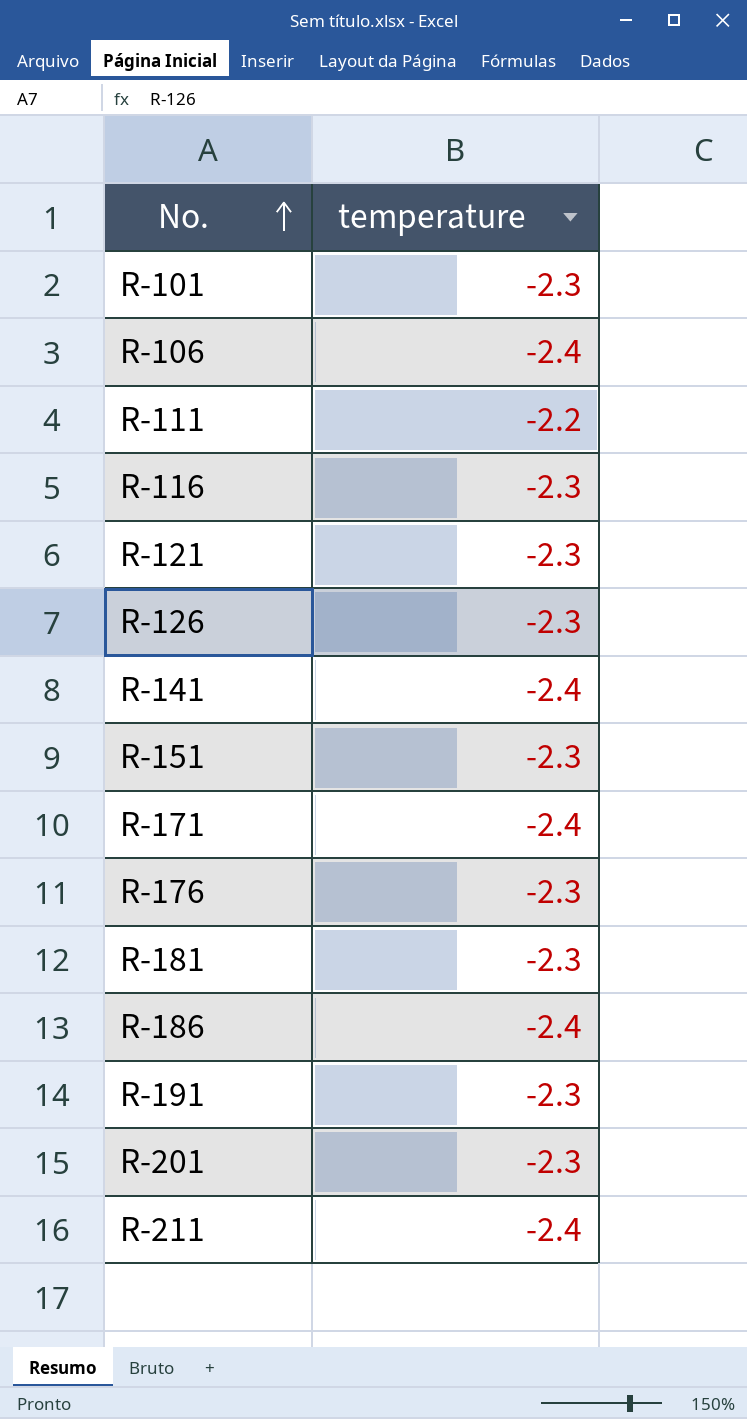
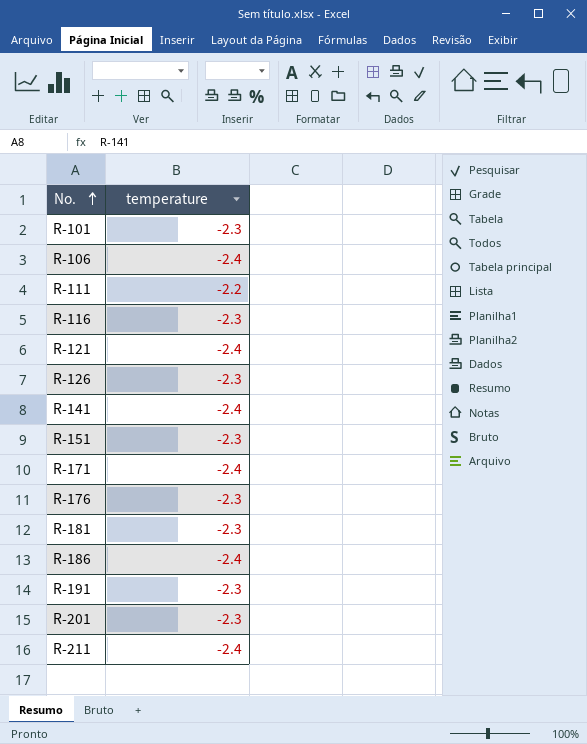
R-121 | temperature: -2.3 -> -2.4

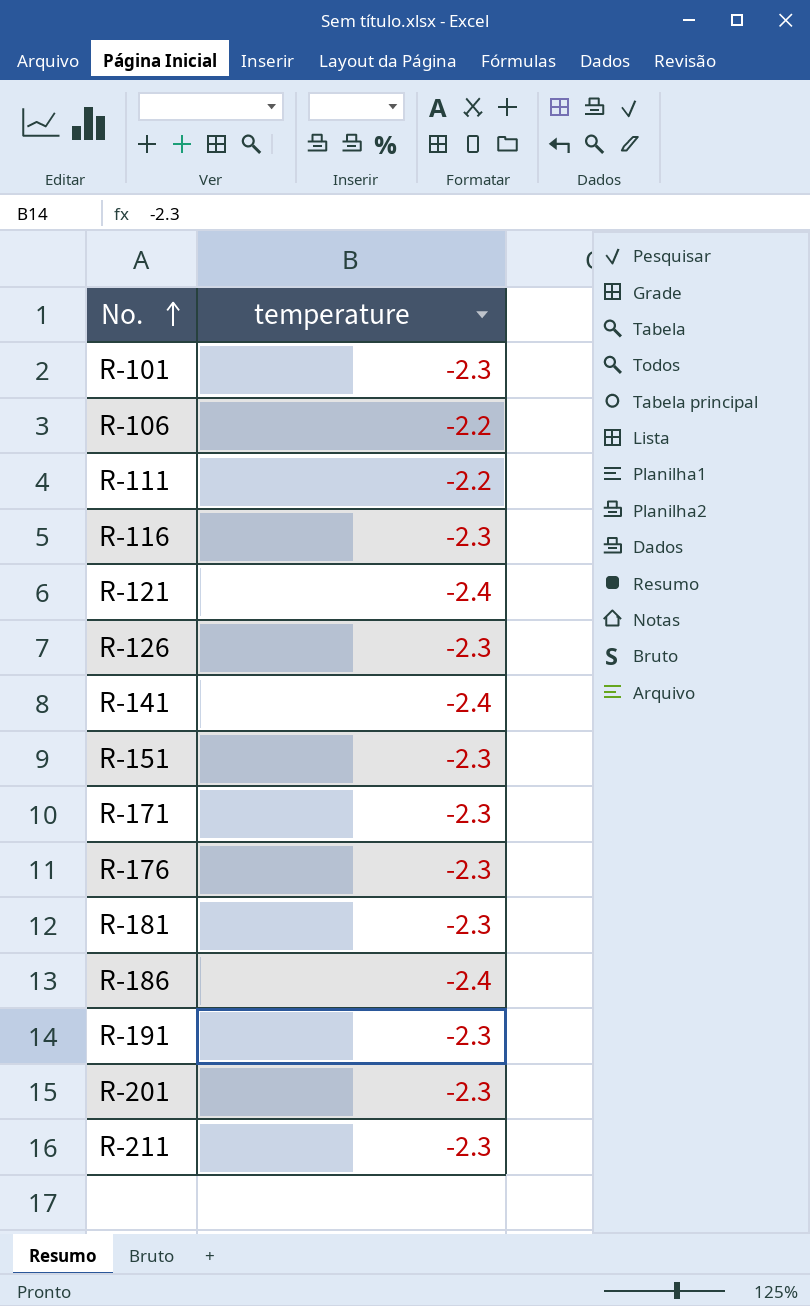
R-106 | temperature: -2.4 -> -2.2
R-171 | temperature: -2.4 -> -2.3
R-211 | temperature: -2.4 -> -2.3

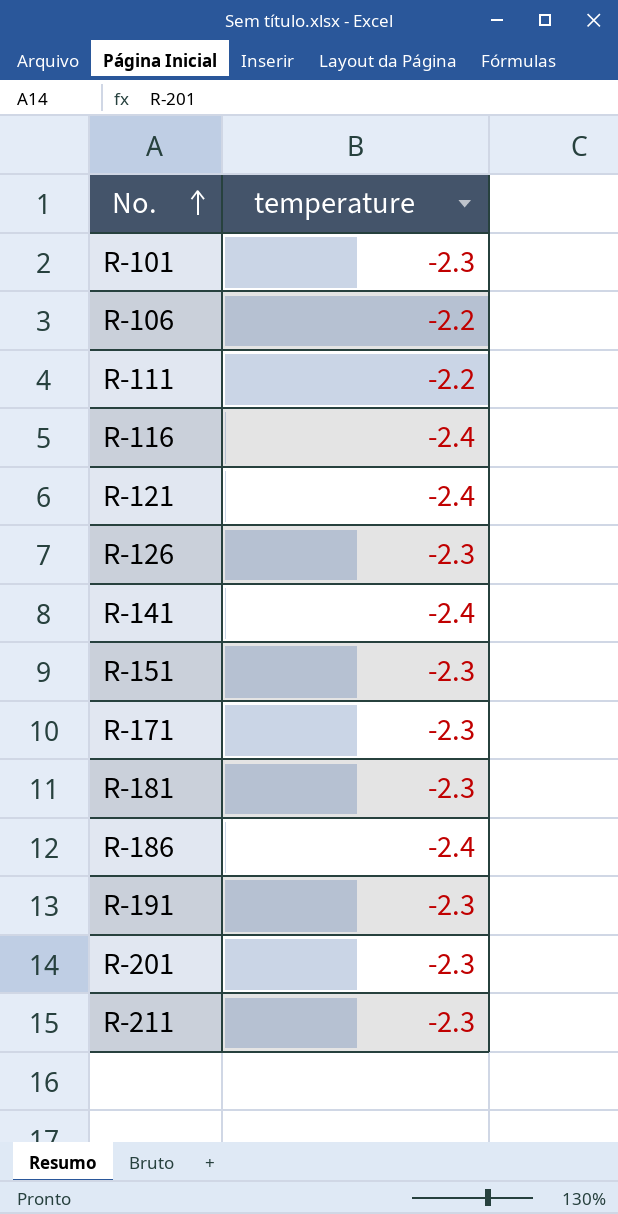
row R-176: -2.3 -> none
R-116 | temperature: -2.3 -> -2.4

